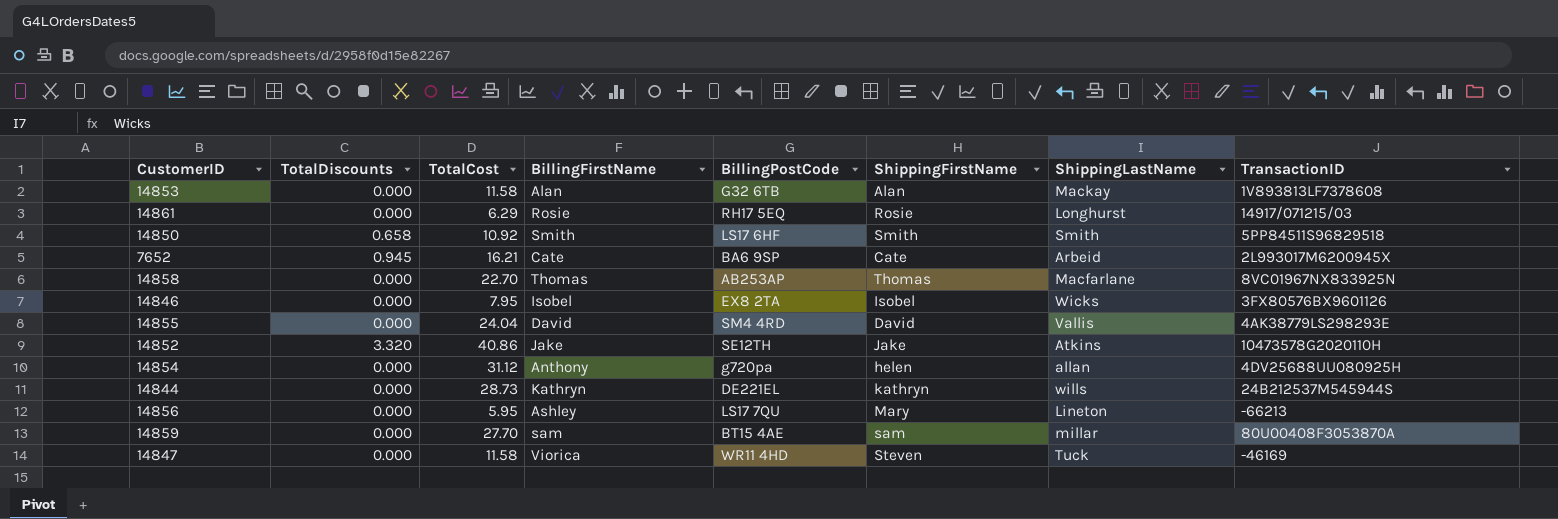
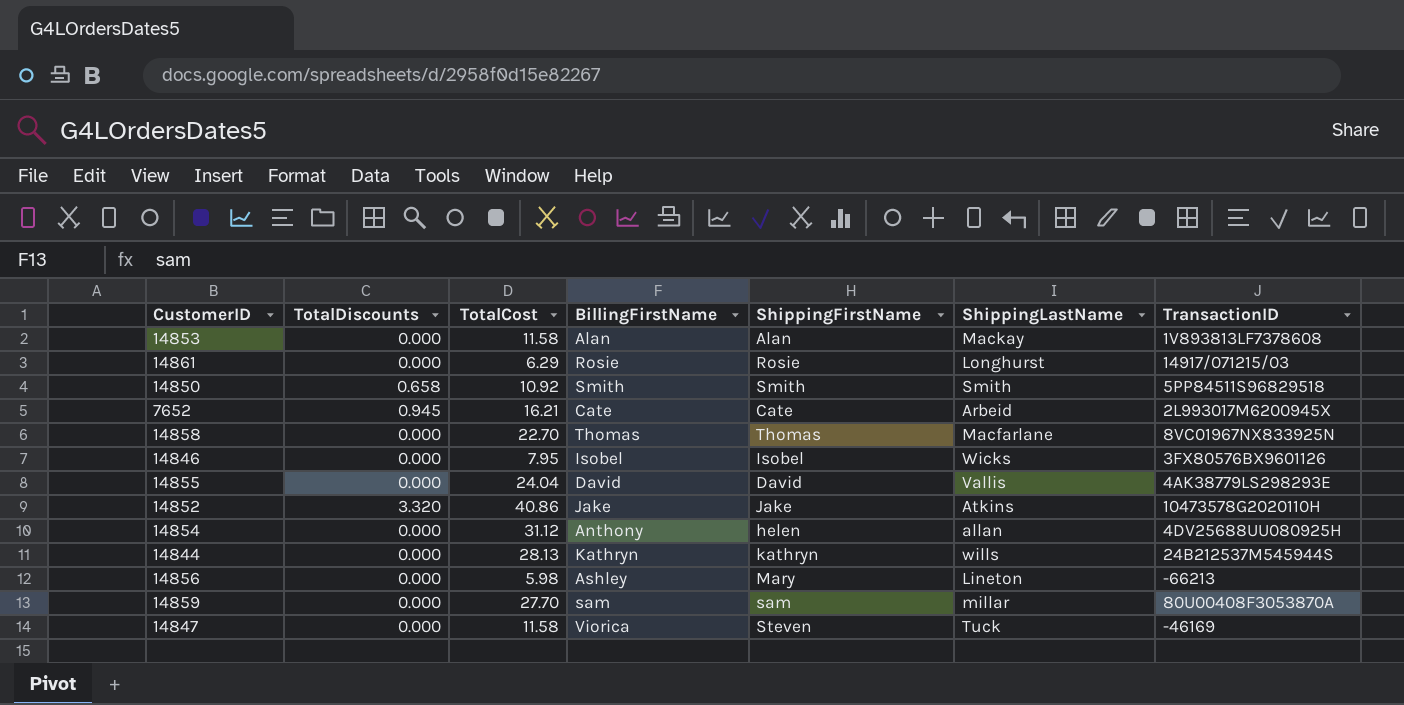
column BillingPostCode | position: 5 -> none
14844 | TotalCost: 28.73 -> 28.13
14856 | TotalCost: 5.95 -> 5.98

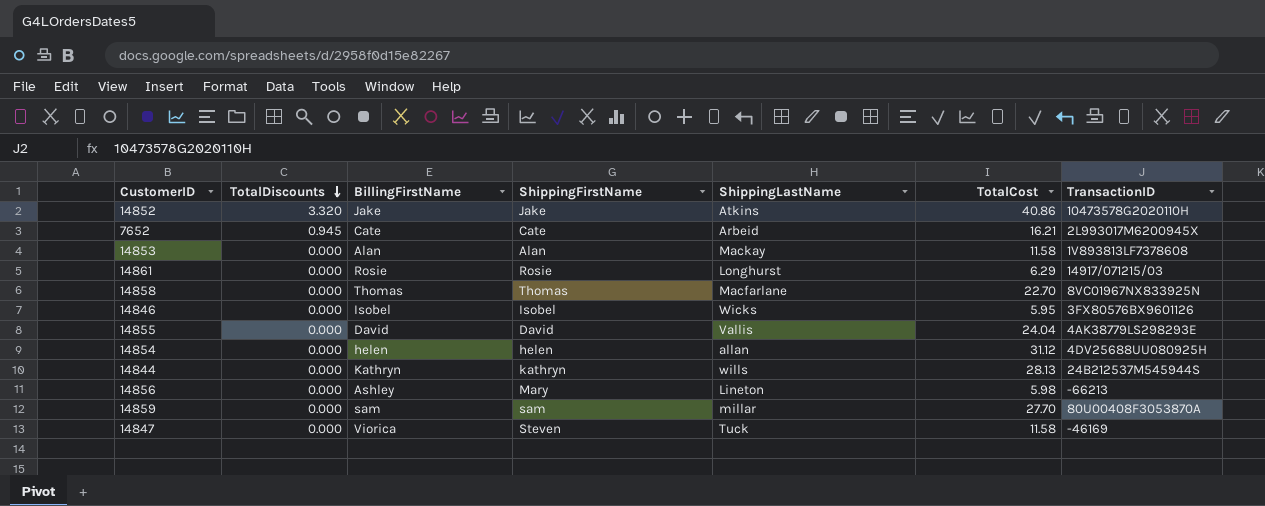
row order: none -> TotalDiscounts descending
column TotalCost | position: 3 -> 6
row 14850: 0.658 | 10.92 | Smith | Smith | Smith | 5PP84511S96829518 -> none
14846 | TotalCost: 7.95 -> 5.95
14854 | BillingFirstName: Anthony -> helen

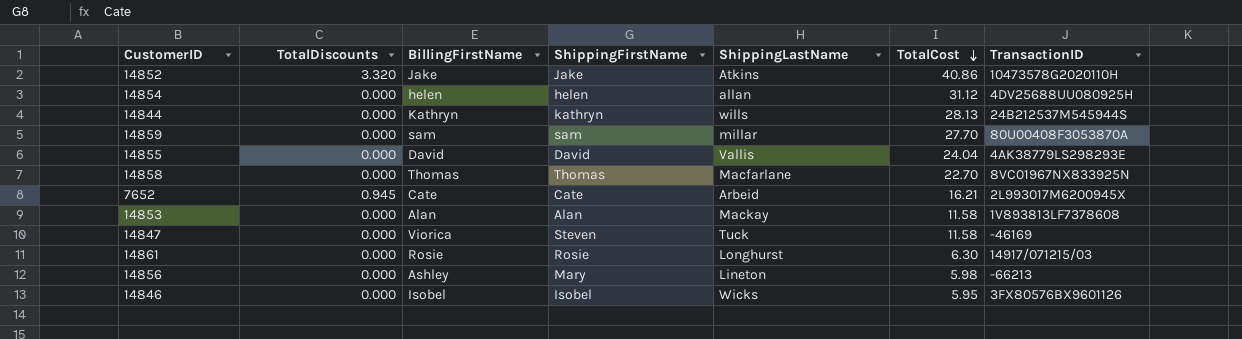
row order: TotalDiscounts descending -> TotalCost descending
14861 | TotalCost: 6.29 -> 6.30

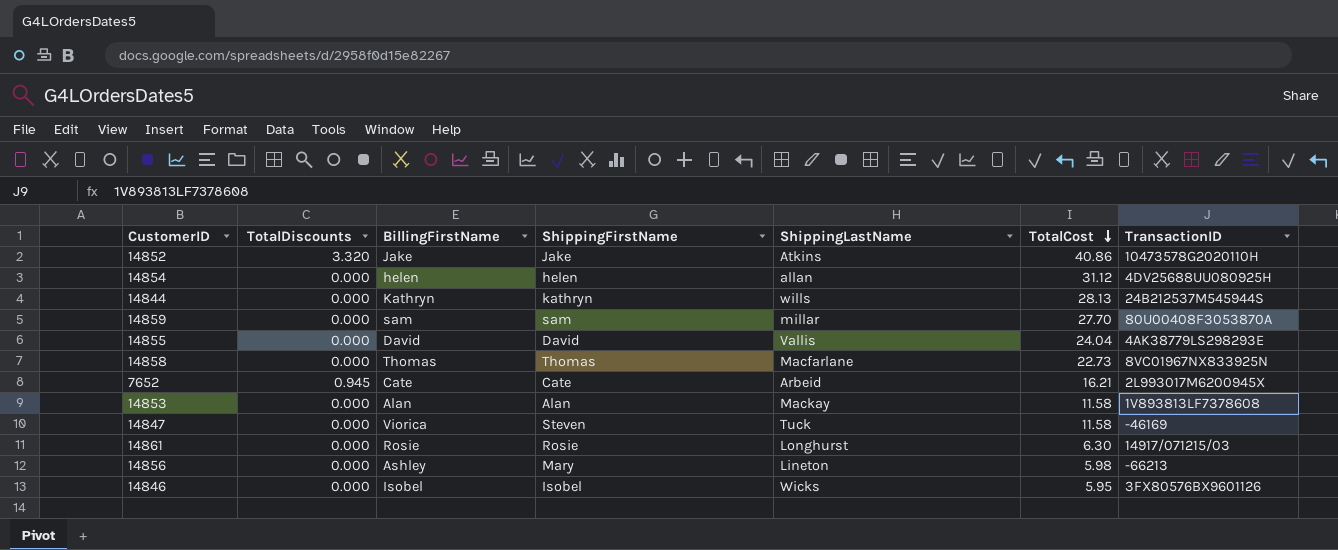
14858 | TotalCost: 22.70 -> 22.73

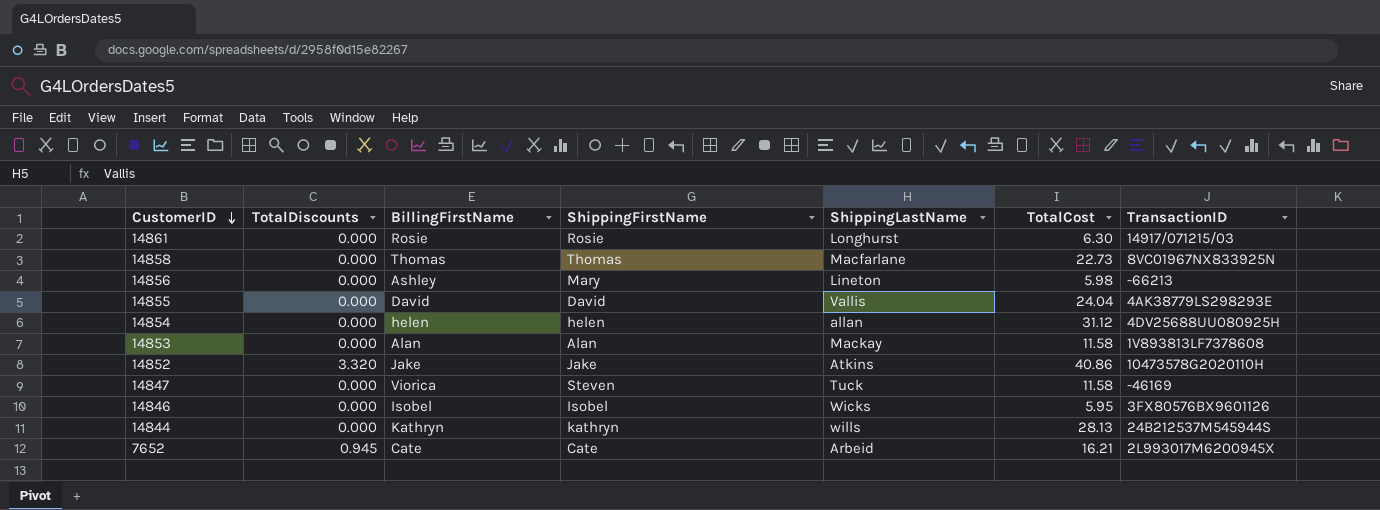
row order: TotalCost descending -> CustomerID descending
row 14859: 0.000 | sam | sam | millar | 27.70 | 80U00408F3053870A -> none

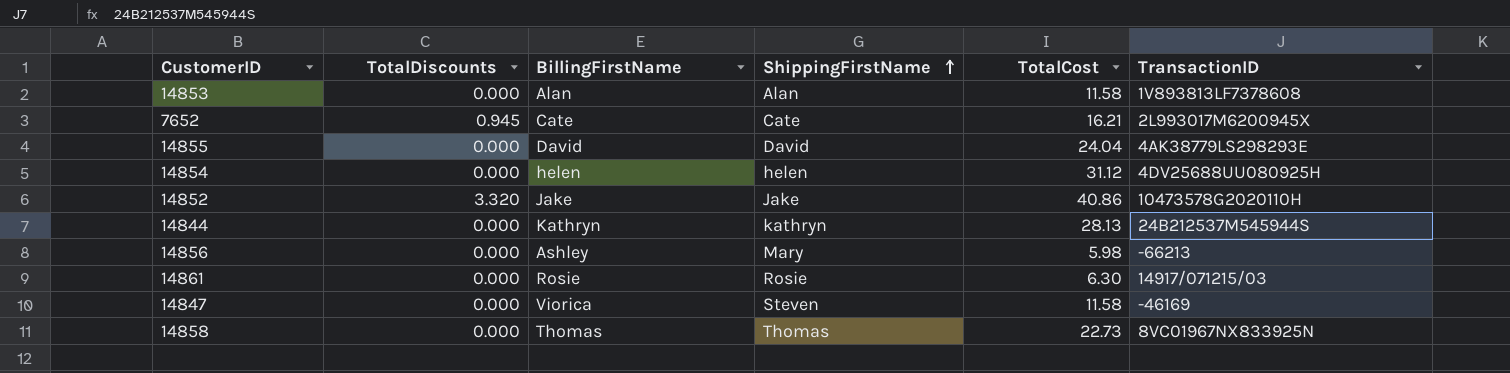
row order: CustomerID descending -> ShippingFirstName ascending
column ShippingLastName | position: 5 -> none
row 14846: 0.000 | Isobel | Isobel | Wicks | 5.95 | 3FX80576BX9601126 -> none

